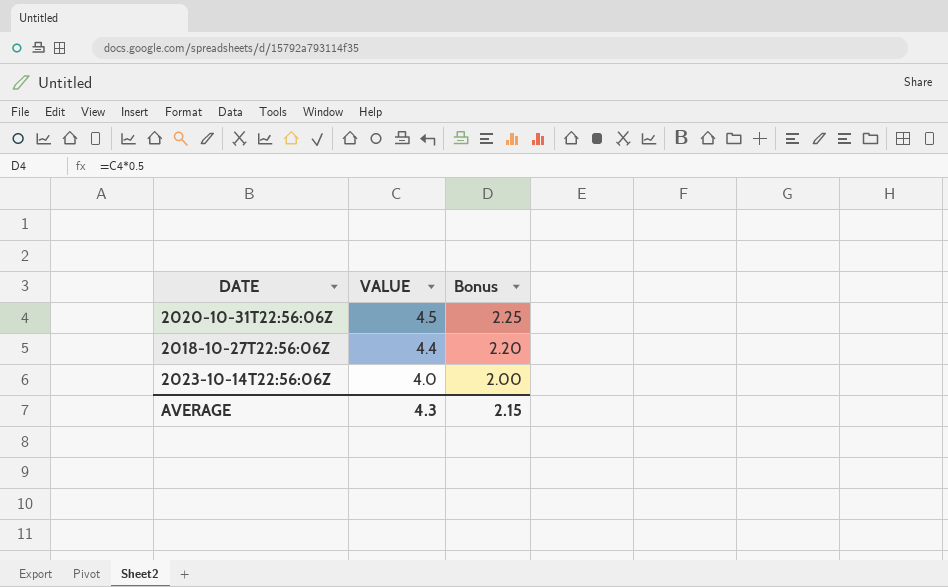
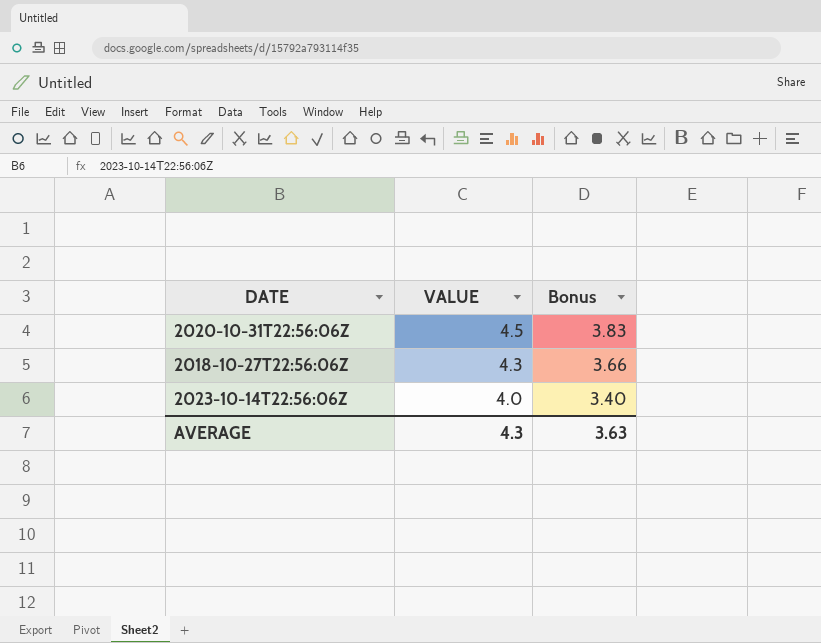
column Bonus | formula: [VALUE] * 0.5 -> [VALUE] * 0.85
2018-10-27T22:56:06Z | VALUE: 4.4 -> 4.3
AVERAGE | Bonus: 2.15 -> 3.63

